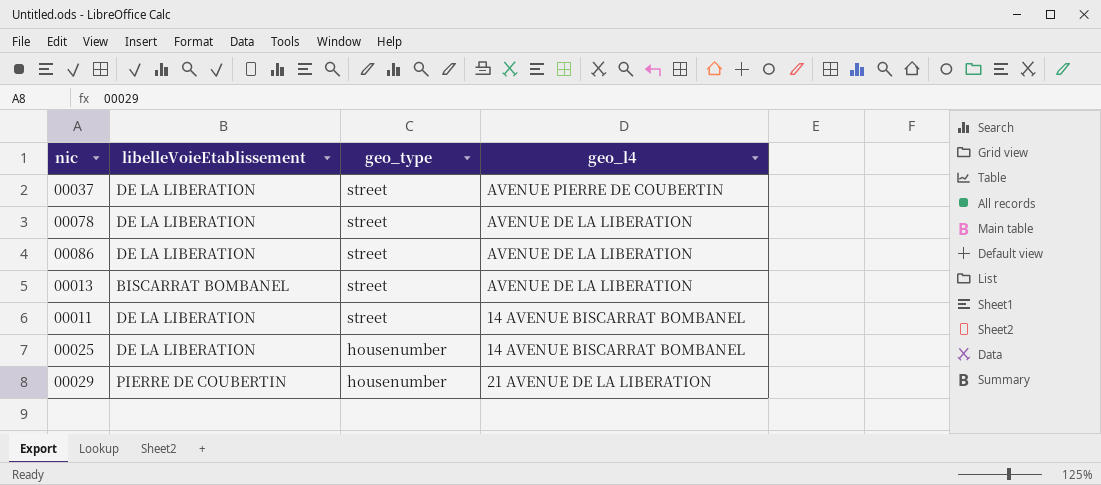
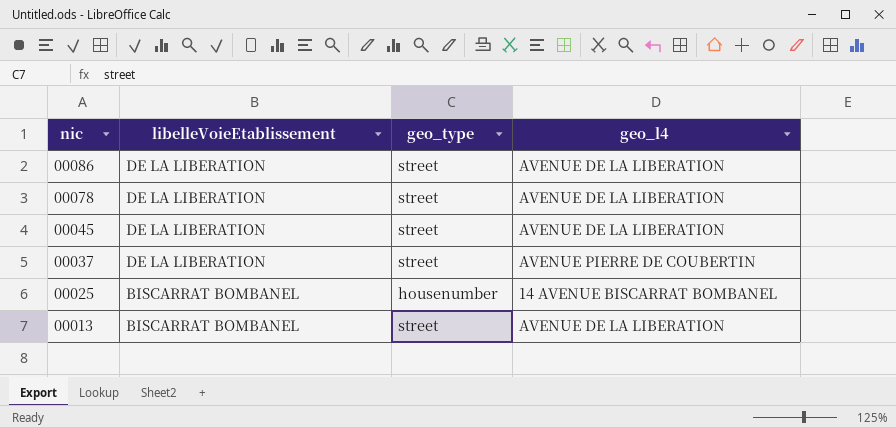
row order: geo_type descending -> nic descending
row 00011: DE LA LIBERATION | street | 14 AVENUE BISCARRAT BOMBANEL -> none
row 00029: PIERRE DE COUBERTIN | housenumber | 21 AVENUE DE LA LIBERATION -> none
row 00045: none -> DE LA LIBERATION | street | AVENUE DE LA LIBERATION
00025 | libelleVoieEtablissement: DE LA LIBERATION -> BISCARRAT BOMBANEL

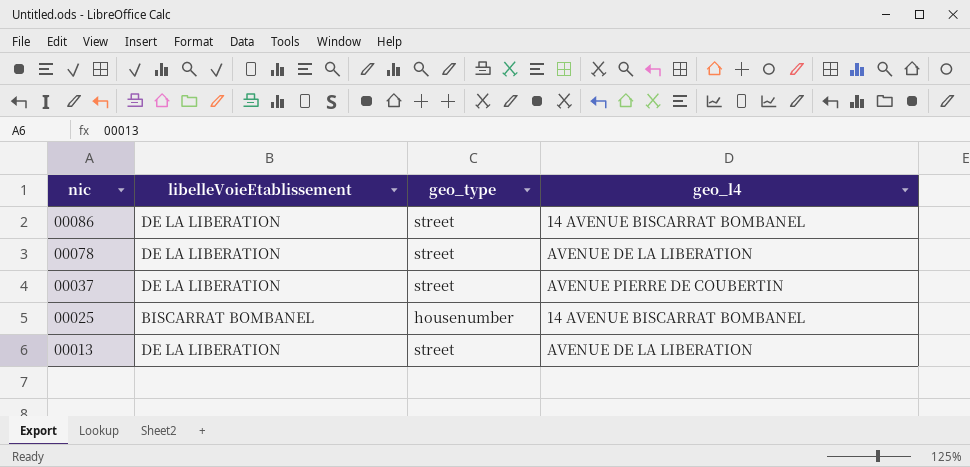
row 00045: DE LA LIBERATION | street | AVENUE DE LA LIBERATION -> none
00086 | geo_l4: AVENUE DE LA LIBERATION -> 14 AVENUE BISCARRAT BOMBANEL
00013 | libelleVoieEtablissement: BISCARRAT BOMBANEL -> DE LA LIBERATION

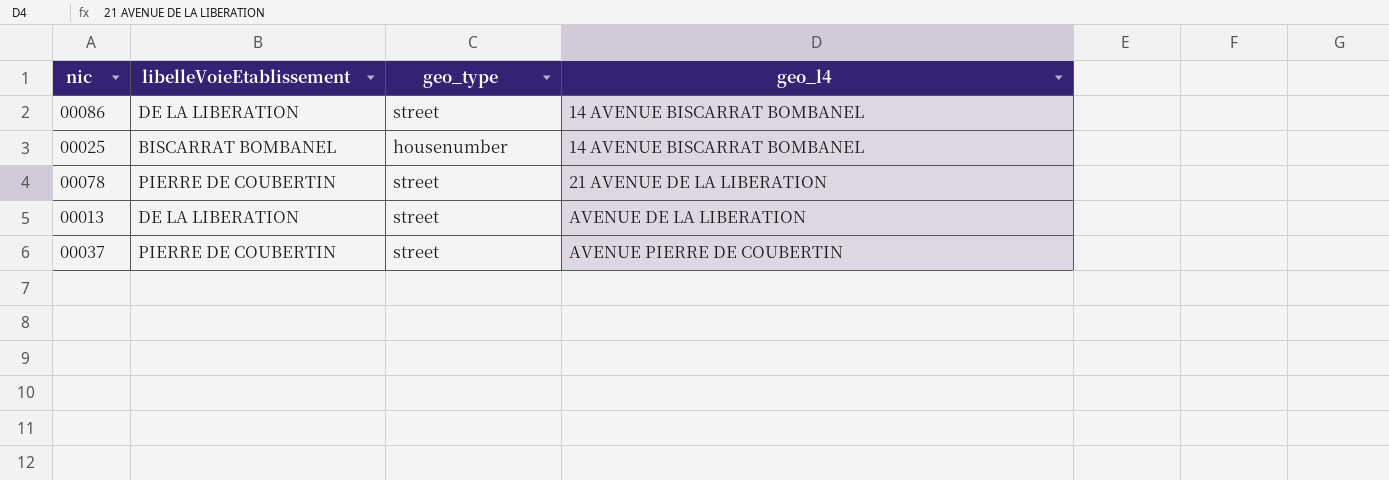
row order: nic descending -> geo_l4 ascending
00078 | libelleVoieEtablissement: DE LA LIBERATION -> PIERRE DE COUBERTIN
00078 | geo_l4: AVENUE DE LA LIBERATION -> 21 AVENUE DE LA LIBERATION
00037 | libelleVoieEtablissement: DE LA LIBERATION -> PIERRE DE COUBERTIN

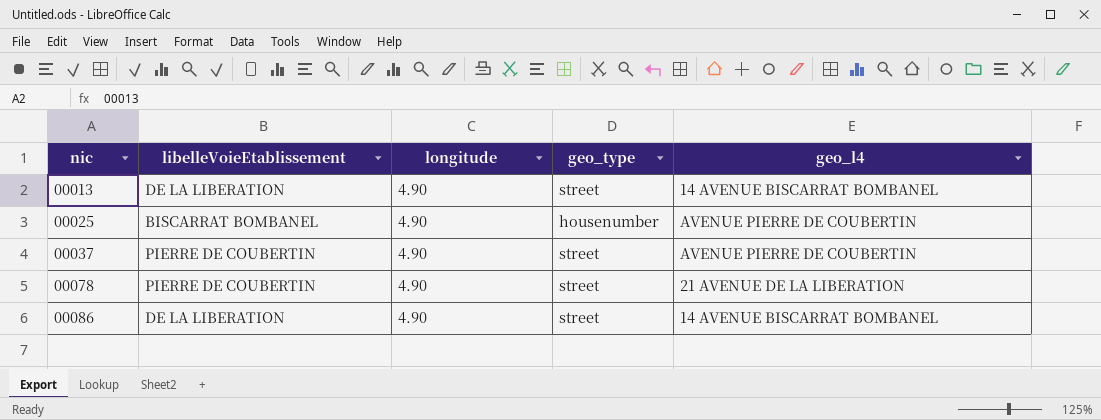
row order: geo_l4 ascending -> nic ascending
column longitude | position: none -> 3
00013 | geo_l4: AVENUE DE LA LIBERATION -> 14 AVENUE BISCARRAT BOMBANEL
00025 | geo_l4: 14 AVENUE BISCARRAT BOMBANEL -> AVENUE PIERRE DE COUBERTIN

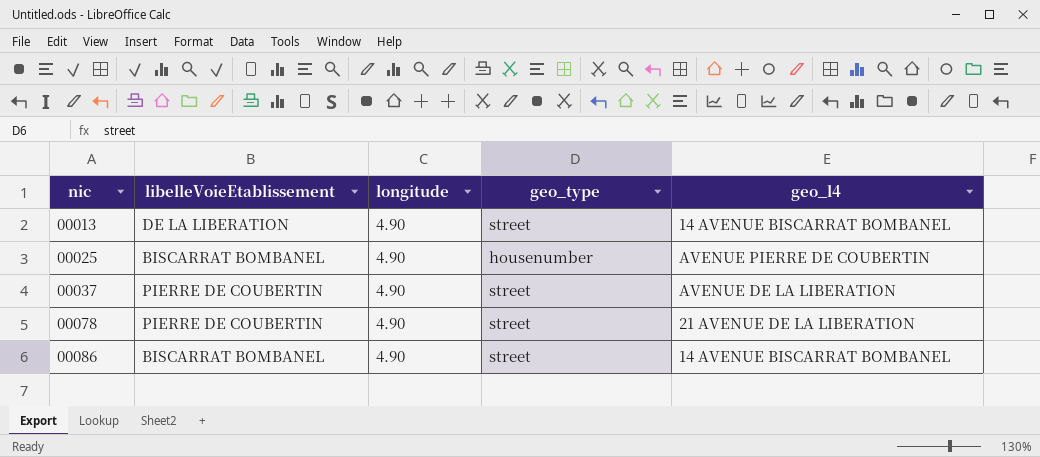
00037 | geo_l4: AVENUE PIERRE DE COUBERTIN -> AVENUE DE LA LIBERATION
00086 | libelleVoieEtablissement: DE LA LIBERATION -> BISCARRAT BOMBANEL

